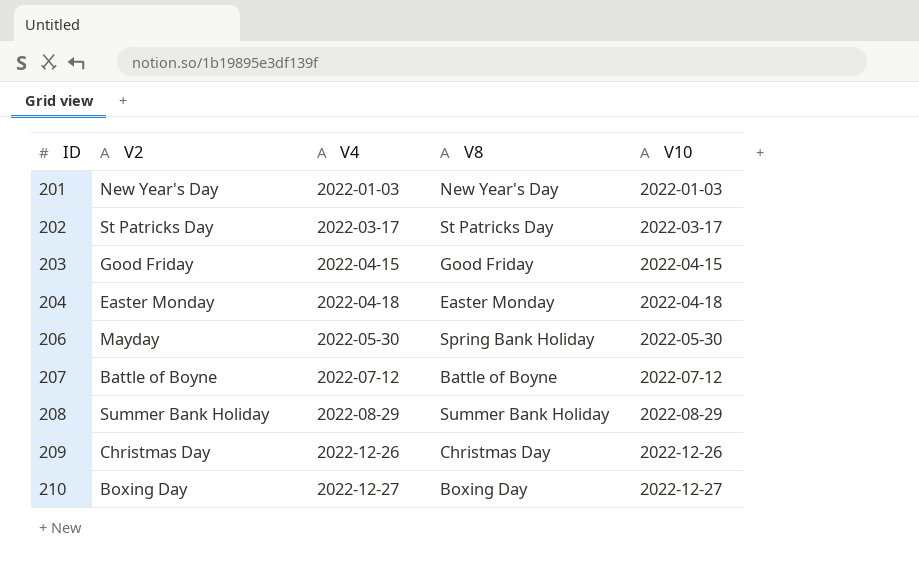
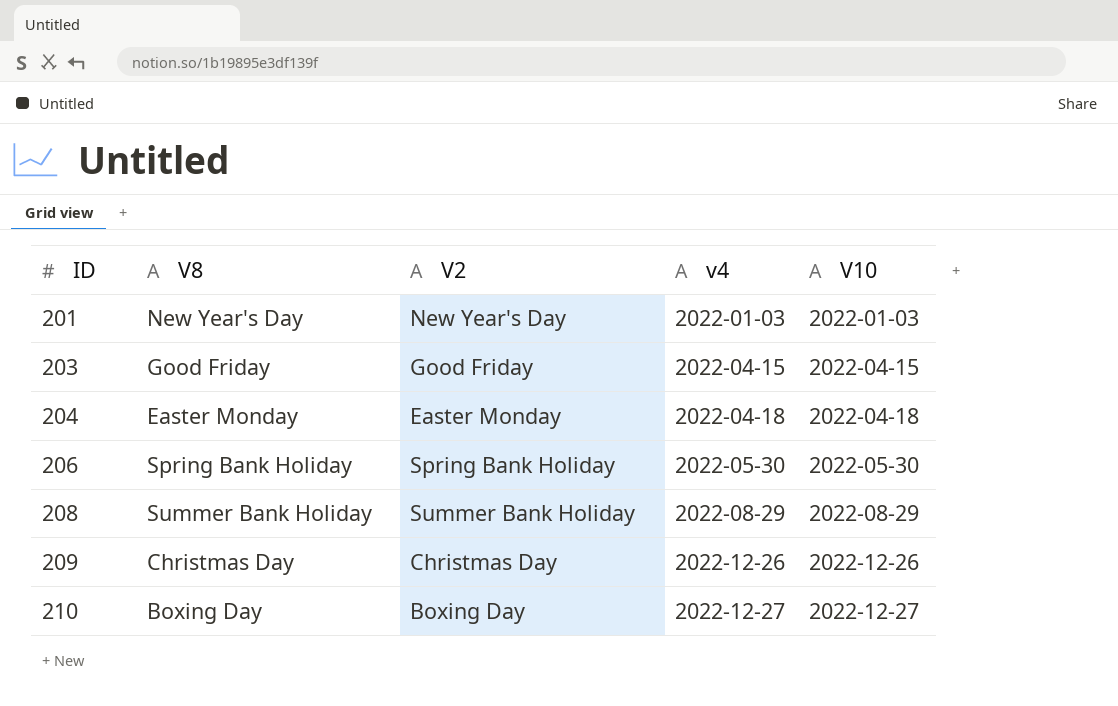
column V8 | position: 4 -> 2
column name: V4 -> v4
row 202: St Patricks Day | 2022-03-17 | St Patricks Day | 2022-03-17 -> none
row 207: Battle of Boyne | 2022-07-12 | Battle of Boyne | 2022-07-12 -> none
206 | V2: Mayday -> Spring Bank Holiday

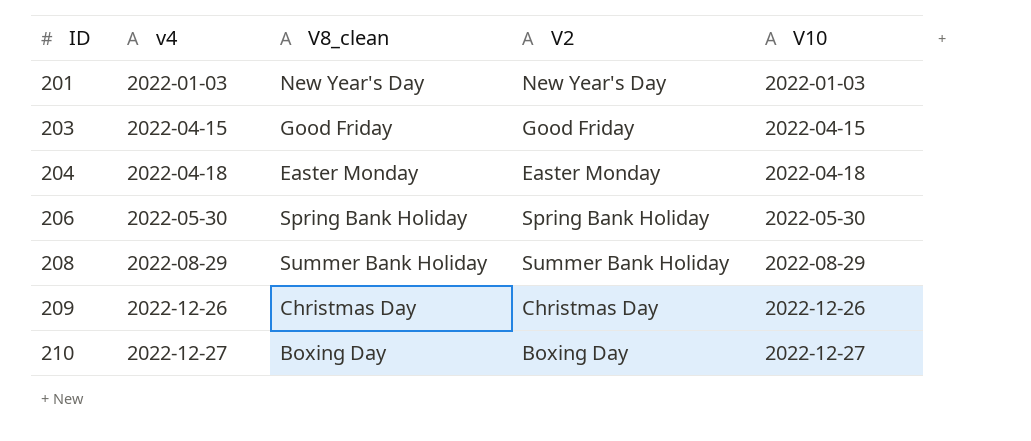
column v4 | position: 4 -> 2
column name: V8 -> V8_clean

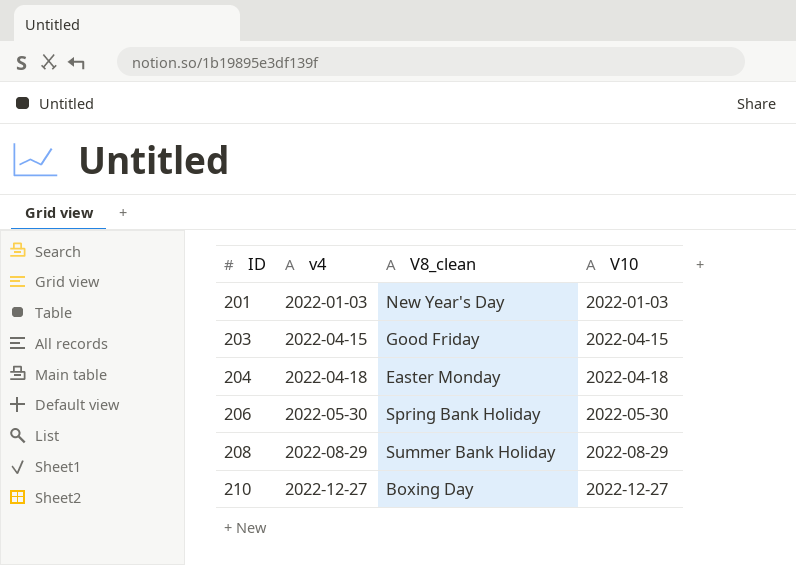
column V2 | position: 4 -> none
row 209: 2022-12-26 | Christmas Day | Christmas Day | 2022-12-26 -> none

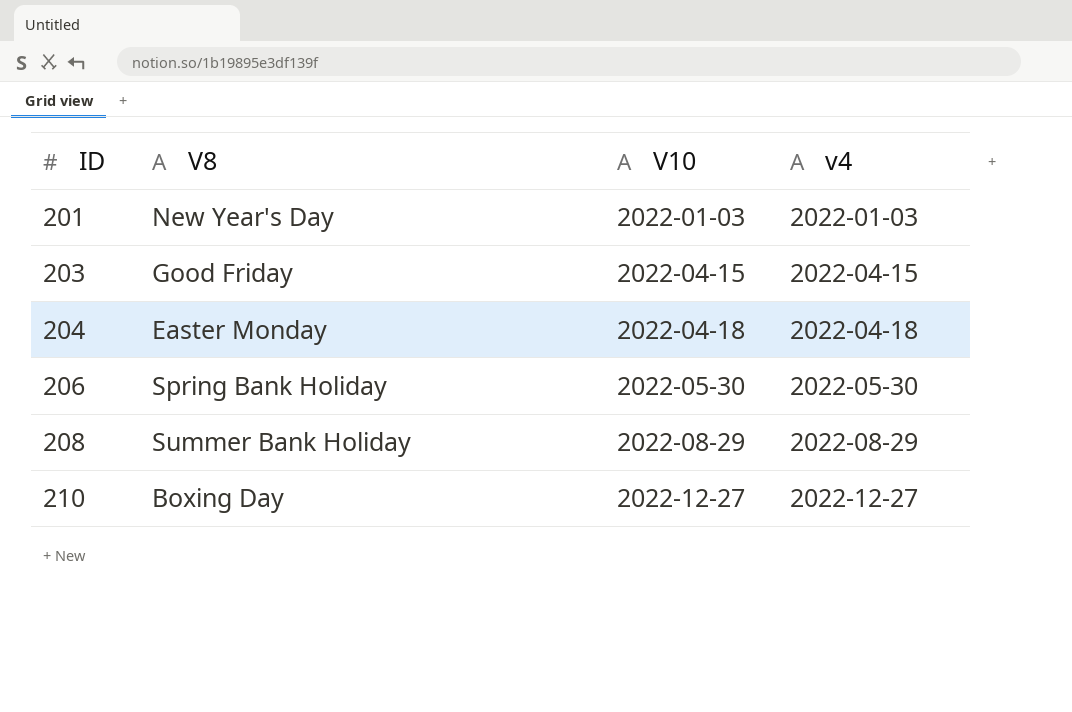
column name: V8_clean -> V8
column v4 | position: 2 -> 4

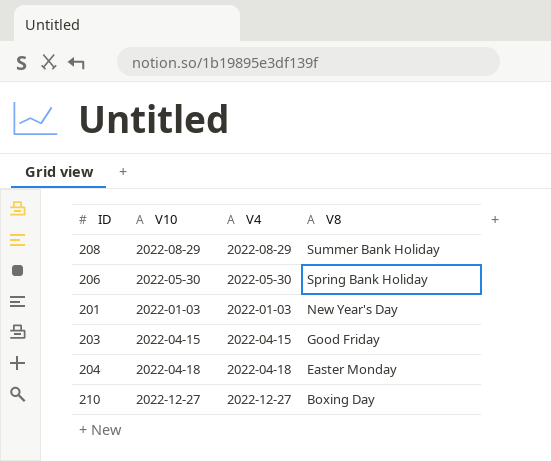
row order: ID ascending -> V8 descending
column name: v4 -> V4
column V8 | position: 2 -> 4

